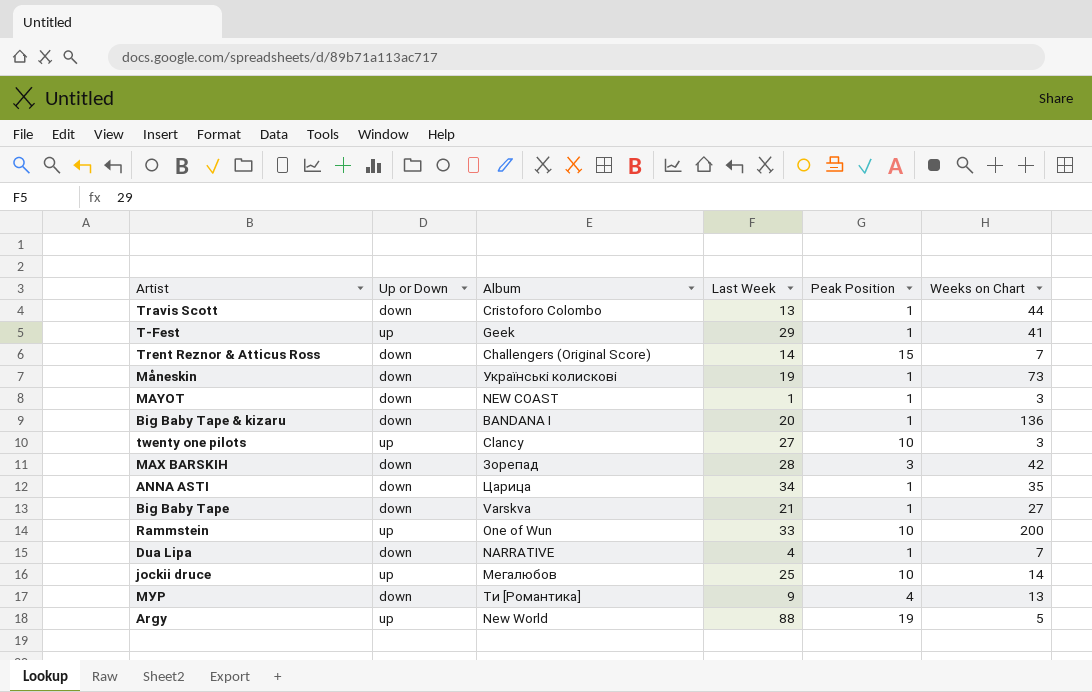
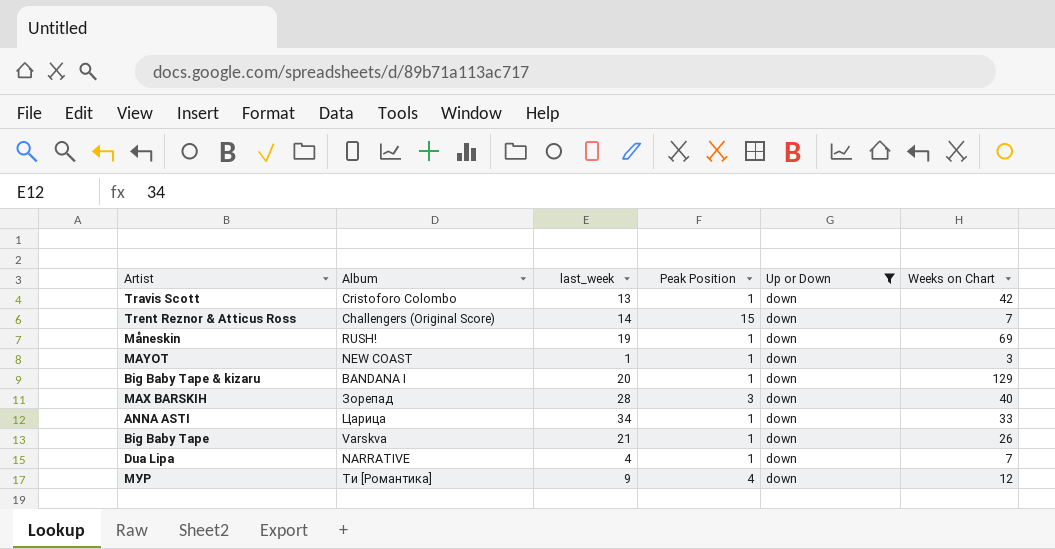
filter: none -> Up or Down = down
column name: Last Week -> last_week
column Up or Down | position: 2 -> 5
Travis Scott | Weeks on Chart: 44 -> 42
Måneskin | Album: Українські колискові -> RUSH!
Måneskin | Weeks on Chart: 73 -> 69
Big Baby Tape & kizaru | Weeks on Chart: 136 -> 129
MAX BARSKIH | Weeks on Chart: 42 -> 40
ANNA ASTI | Weeks on Chart: 35 -> 33
Big Baby Tape | Weeks on Chart: 27 -> 26
МУР | Weeks on Chart: 13 -> 12

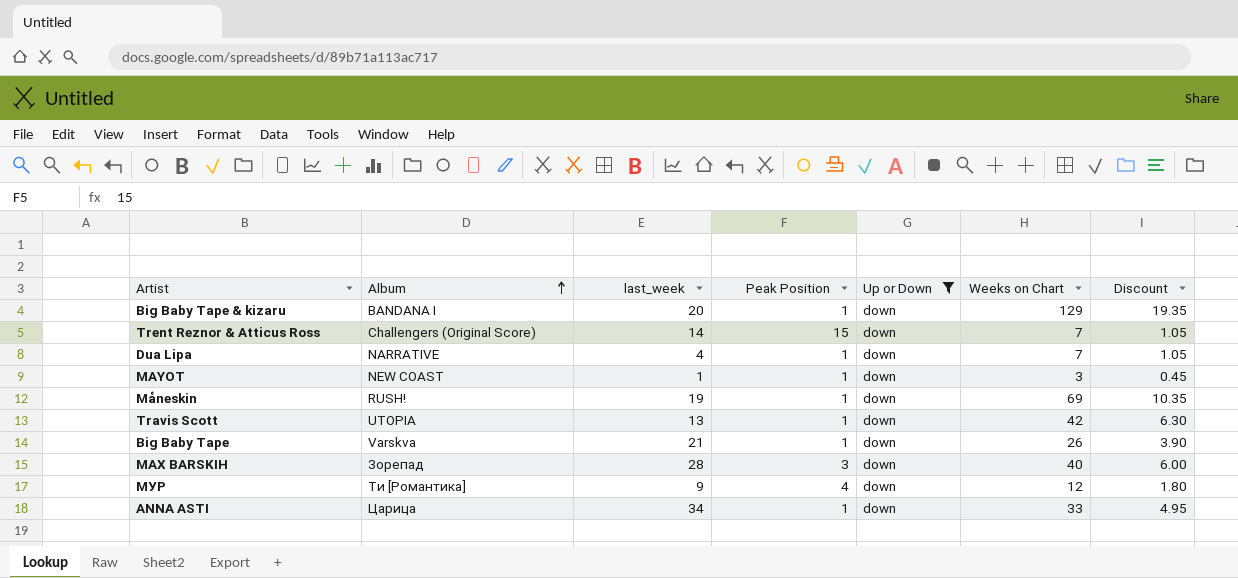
row order: none -> Album ascending
column Discount | formula: none -> [Weeks on Chart] * 0.15
Travis Scott | Album: Cristoforo Colombo -> UTOPIA

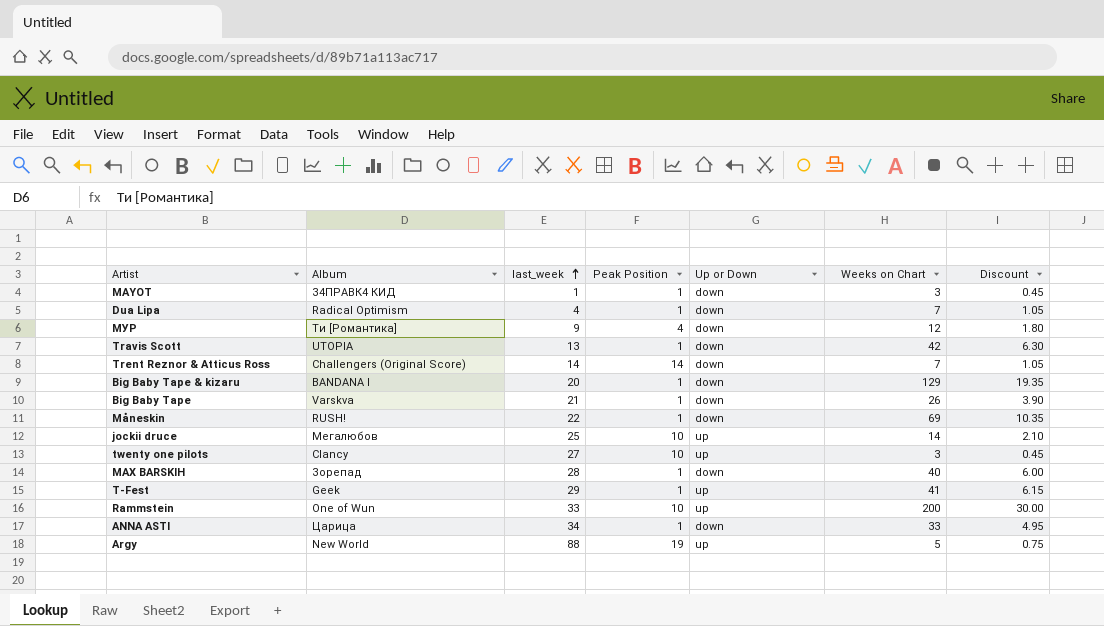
filter: Up or Down = down -> none
row order: Album ascending -> last_week ascending
MAYOT | Album: NEW COAST -> З4ПРАВК4 КИД
Dua Lipa | Album: NARRATIVE -> Radical Optimism
Trent Reznor & Atticus Ross | Peak Position: 15 -> 14
Måneskin | last_week: 19 -> 22
MAX BARSKIH | Peak Position: 3 -> 1

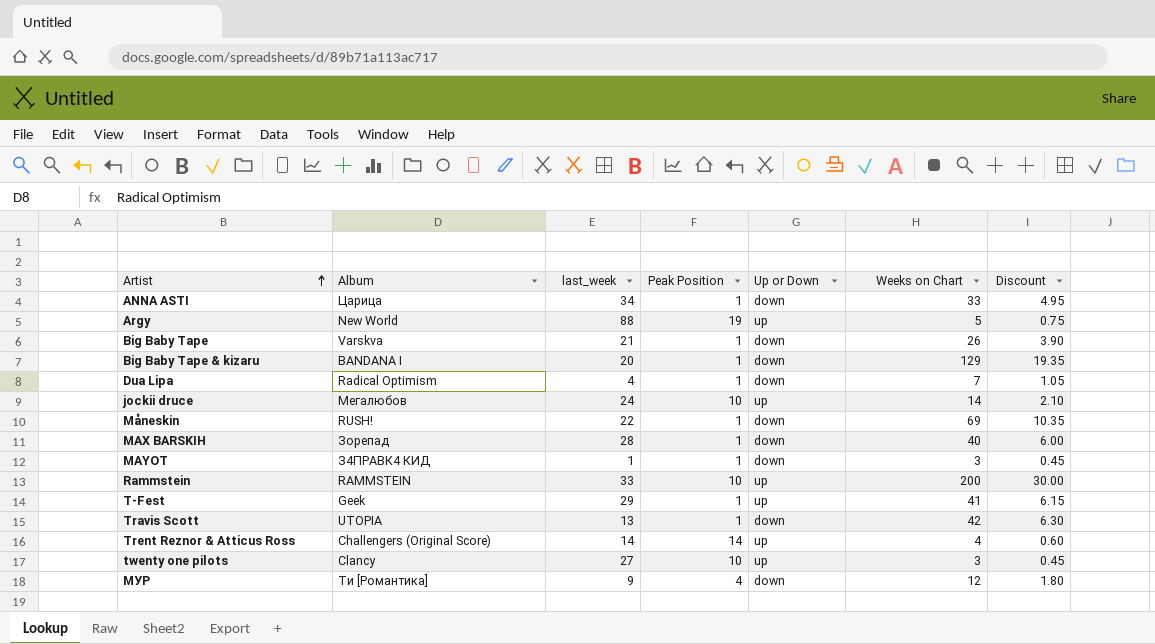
row order: last_week ascending -> Artist ascending
jockii druce | last_week: 25 -> 24
Rammstein | Album: One of Wun -> RAMMSTEIN
Trent Reznor & Atticus Ross | Up or Down: down -> up
Trent Reznor & Atticus Ross | Weeks on Chart: 7 -> 4
Trent Reznor & Atticus Ross | Discount: 1.05 -> 0.60

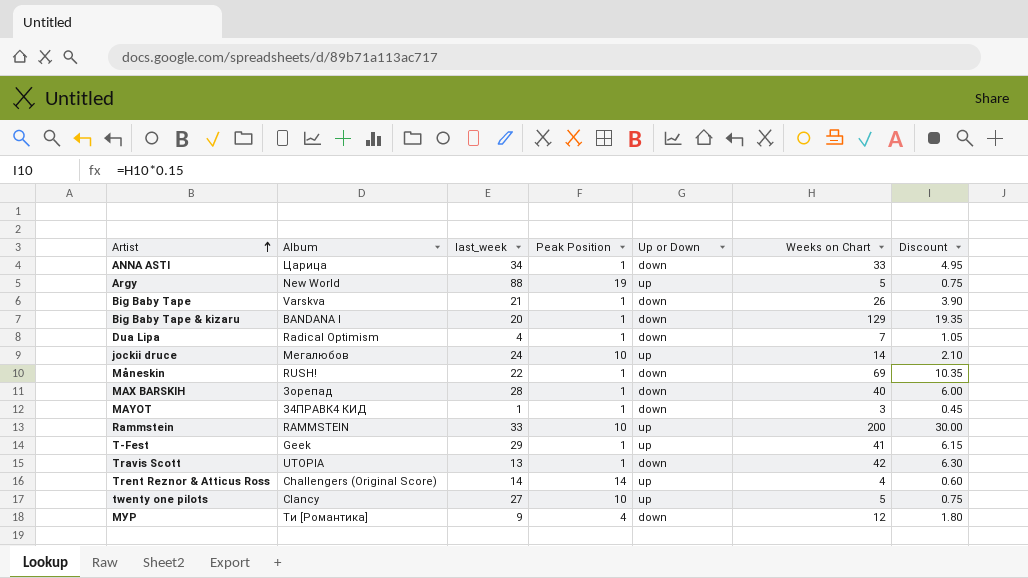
twenty one pilots | Weeks on Chart: 3 -> 5
twenty one pilots | Discount: 0.45 -> 0.75

